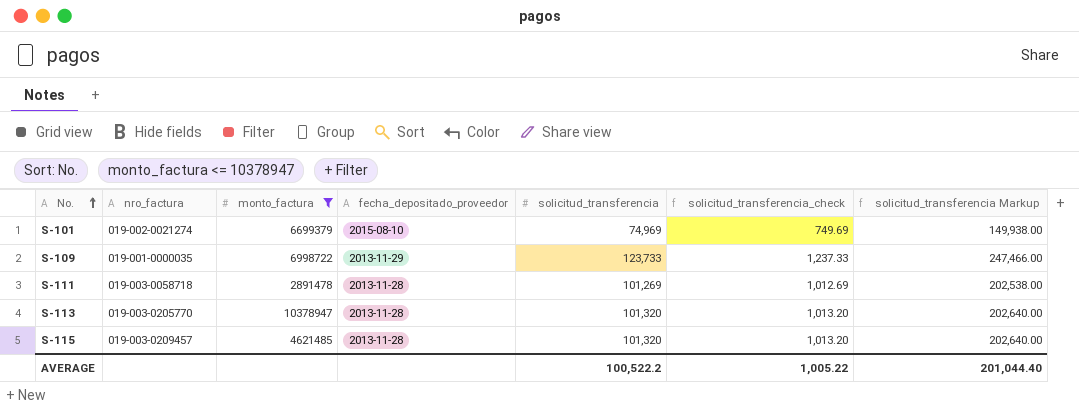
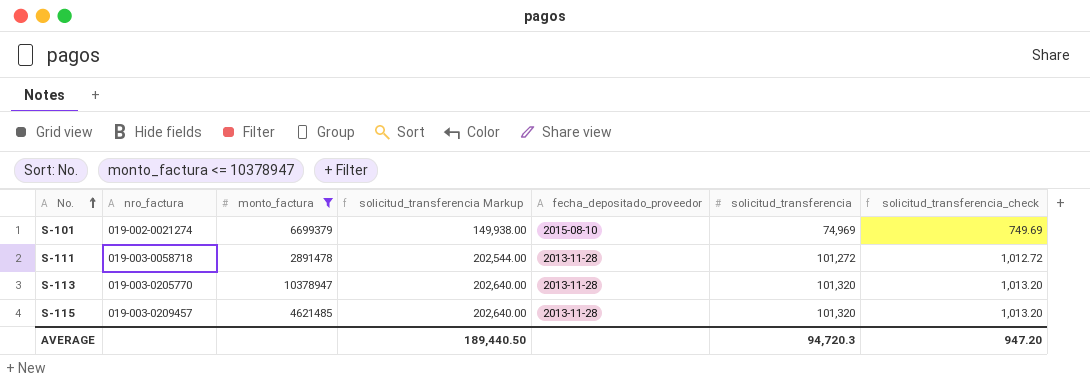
column solicitud_transferencia Markup | position: 7 -> 4
row S-109: 019-001-0000035 | 6998722 | 2013-11-29 | 123,733 | 1,237.33 | 247,466.00 -> none
S-111 | solicitud_transferencia Markup: 202,538.00 -> 202,544.00
S-111 | solicitud_transferencia: 101,269 -> 101,272
S-111 | solicitud_transferencia_check: 1,012.69 -> 1,012.72
AVERAGE | solicitud_transferencia Markup: 201,044.40 -> 189,440.50
AVERAGE | solicitud_transferencia: 100,522.2 -> 94,720.3
AVERAGE | solicitud_transferencia_check: 1,005.22 -> 947.20

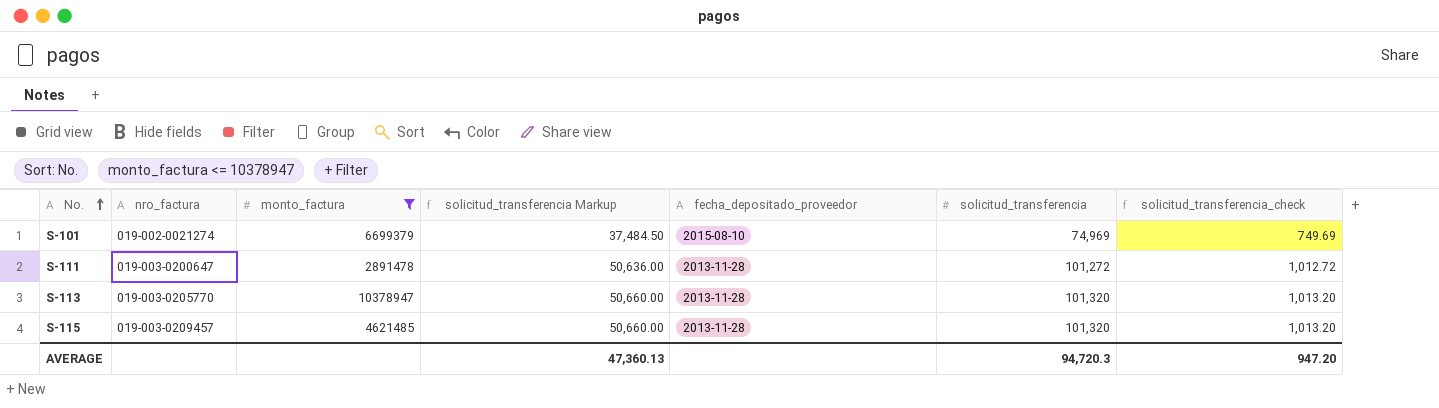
column solicitud_transferencia Markup | formula: [solicitud_transferencia] * 2 -> [solicitud_transferencia] * 0.5
S-111 | nro_factura: 019-003-0058718 -> 019-003-0200647
AVERAGE | solicitud_transferencia Markup: 189,440.50 -> 47,360.13

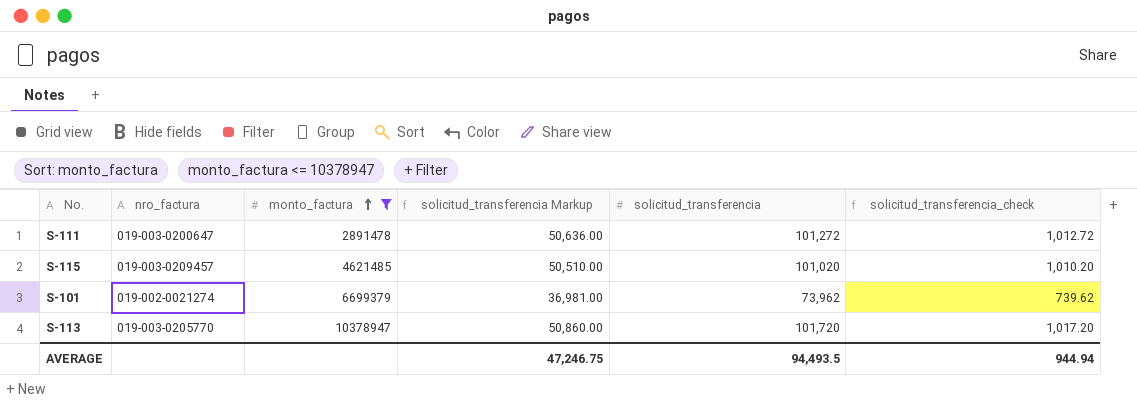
row order: No. ascending -> monto_factura ascending
column fecha_depositado_proveedor | position: 5 -> none
S-115 | solicitud_transferencia Markup: 50,660.00 -> 50,510.00
S-115 | solicitud_transferencia: 101,320 -> 101,020
S-115 | solicitud_transferencia_check: 1,013.20 -> 1,010.20
S-101 | solicitud_transferencia Markup: 37,484.50 -> 36,981.00
S-101 | solicitud_transferencia: 74,969 -> 73,962
S-101 | solicitud_transferencia_check: 749.69 -> 739.62
S-113 | solicitud_transferencia Markup: 50,660.00 -> 50,860.00
S-113 | solicitud_transferencia: 101,320 -> 101,720
S-113 | solicitud_transferencia_check: 1,013.20 -> 1,017.20
AVERAGE | solicitud_transferencia Markup: 47,360.13 -> 47,246.75
AVERAGE | solicitud_transferencia: 94,720.3 -> 94,493.5
AVERAGE | solicitud_transferencia_check: 947.20 -> 944.94

